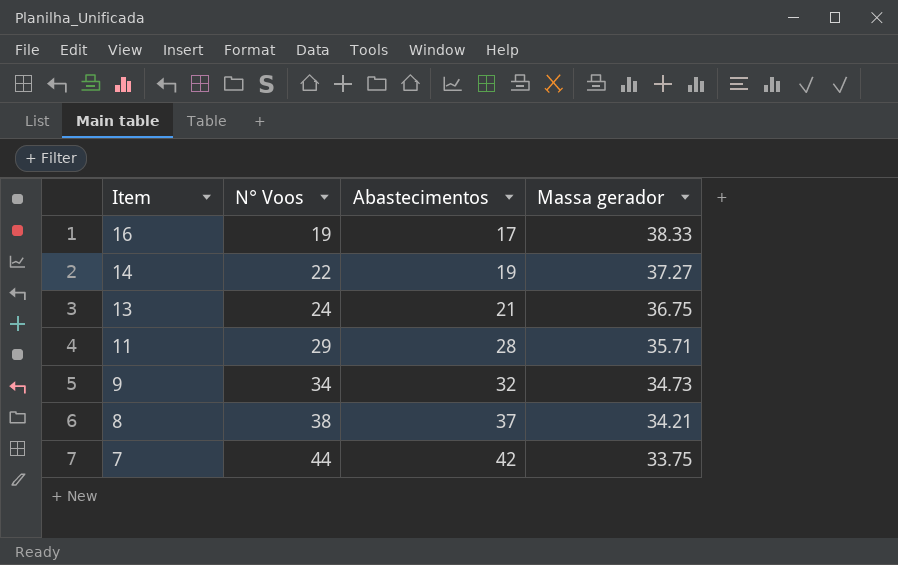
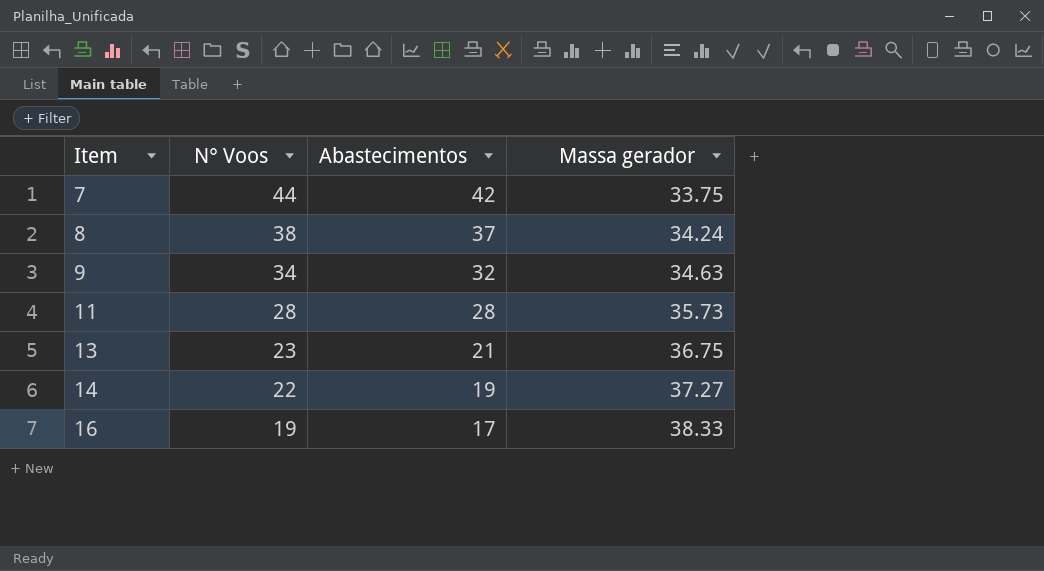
row order: Item descending -> Item ascending
8 | Massa gerador: 34.21 -> 34.24
9 | Massa gerador: 34.73 -> 34.63
11 | N° Voos: 29 -> 28
11 | Massa gerador: 35.71 -> 35.73
13 | N° Voos: 24 -> 23

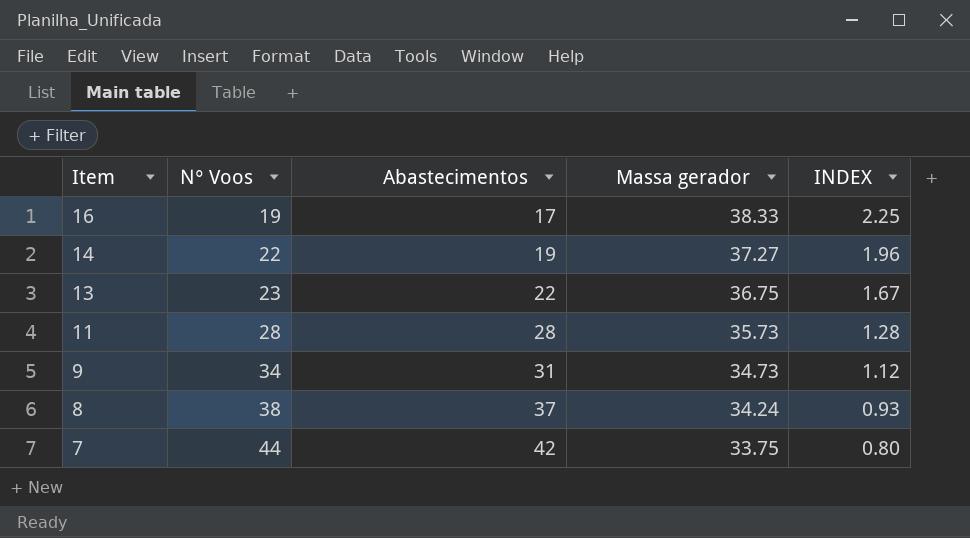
row order: Item ascending -> Item descending
column INDEX | formula: none -> [Massa gerador] / [Abastecimentos]
13 | Abastecimentos: 21 -> 22
9 | Abastecimentos: 32 -> 31
9 | Massa gerador: 34.63 -> 34.73

